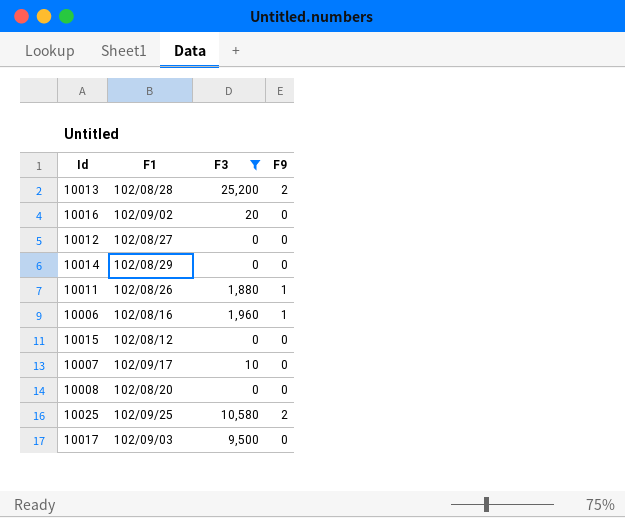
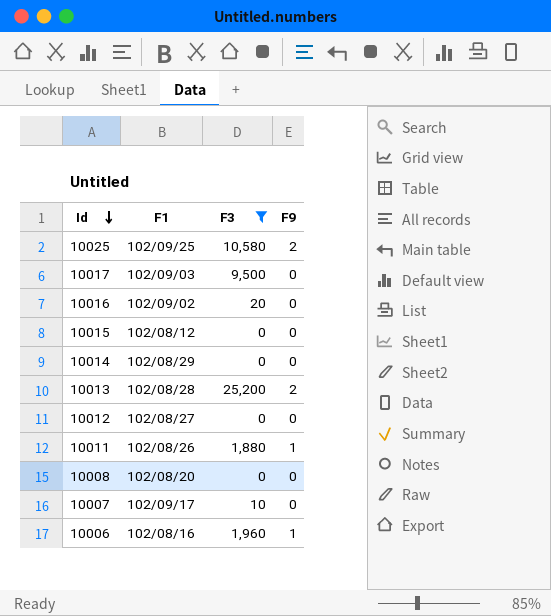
row order: none -> Id descending

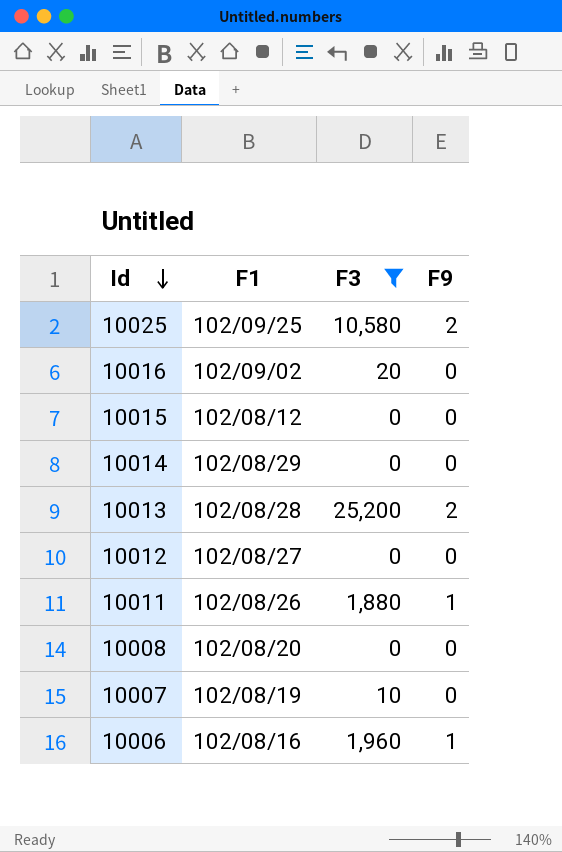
row 10017: 102/09/03 | 9,500 | 0 -> none
10007 | F1: 102/09/17 -> 102/08/19

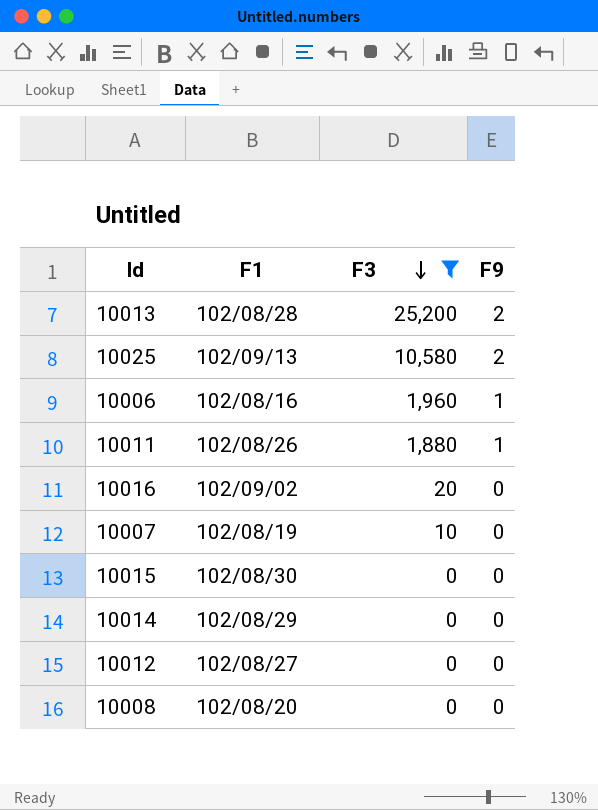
row order: Id descending -> F3 descending
10025 | F1: 102/09/25 -> 102/09/13
10015 | F1: 102/08/12 -> 102/08/30

